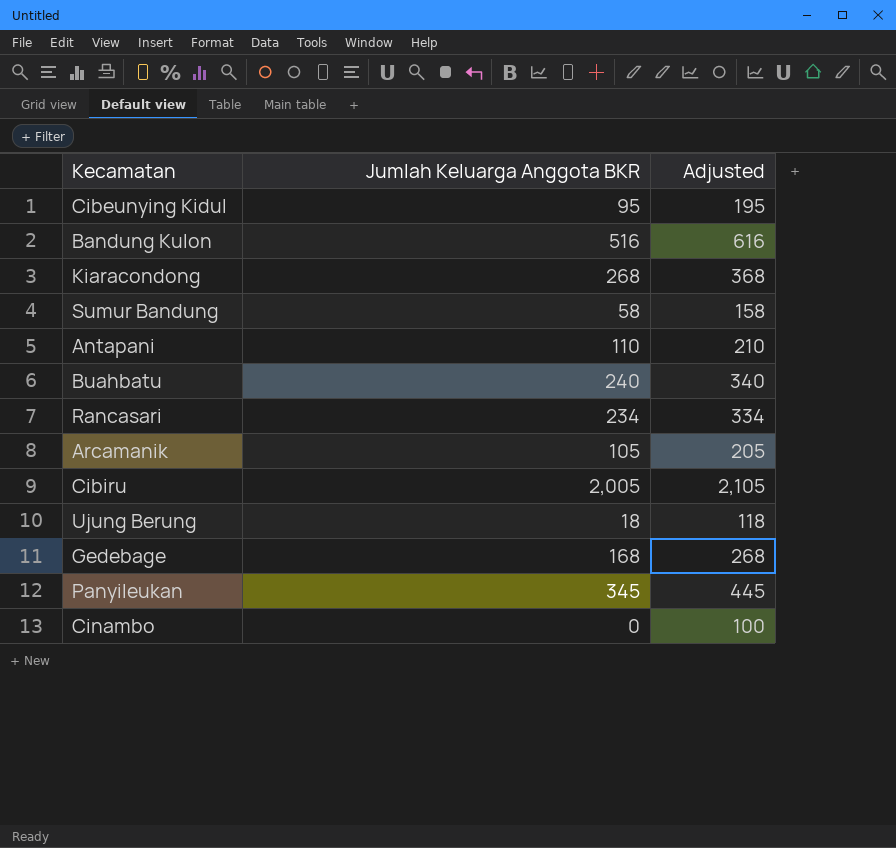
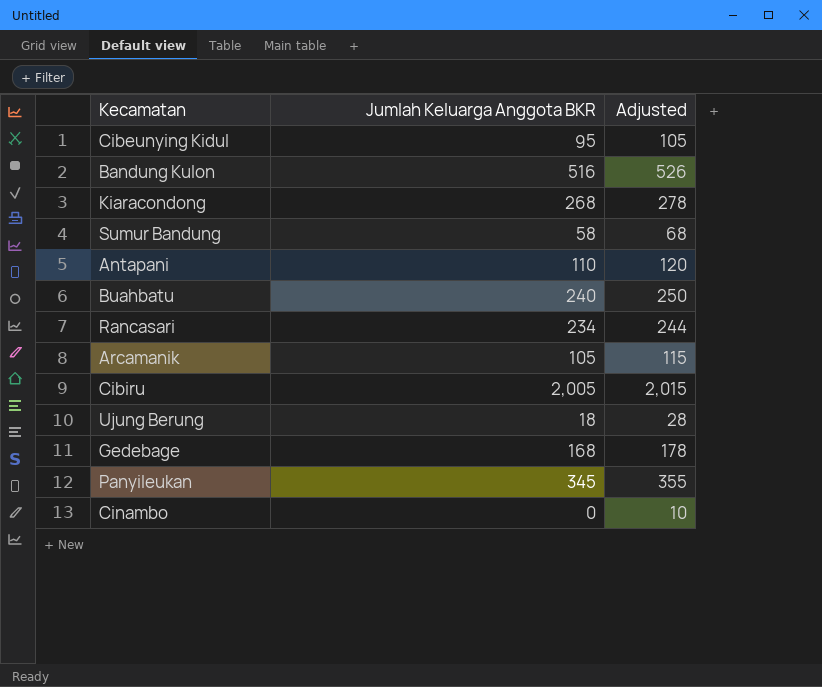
column Adjusted | formula: [Jumlah Keluarga Anggota BKR] + 100 -> [Jumlah Keluarga Anggota BKR] + 10

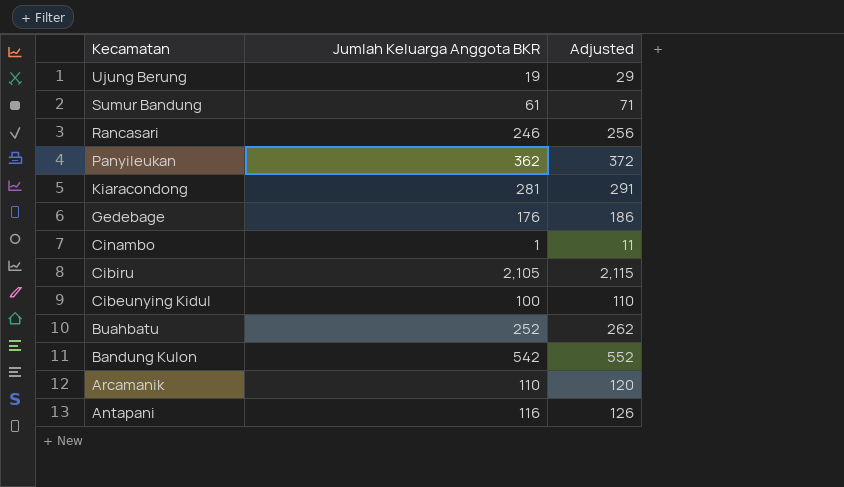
row order: none -> Kecamatan descending
Ujung Berung | Jumlah Keluarga Anggota BKR: 18 -> 19
Ujung Berung | Adjusted: 28 -> 29
Sumur Bandung | Jumlah Keluarga Anggota BKR: 58 -> 61
Sumur Bandung | Adjusted: 68 -> 71
Rancasari | Jumlah Keluarga Anggota BKR: 234 -> 246
Rancasari | Adjusted: 244 -> 256
Panyileukan | Jumlah Keluarga Anggota BKR: 345 -> 362
Panyileukan | Adjusted: 355 -> 372
Kiaracondong | Jumlah Keluarga Anggota BKR: 268 -> 281
Kiaracondong | Adjusted: 278 -> 291
Gedebage | Jumlah Keluarga Anggota BKR: 168 -> 176
Gedebage | Adjusted: 178 -> 186
Cinambo | Jumlah Keluarga Anggota BKR: 0 -> 1
Cinambo | Adjusted: 10 -> 11
Cibiru | Jumlah Keluarga Anggota BKR: 2,005 -> 2,105
Cibiru | Adjusted: 2,015 -> 2,115
Cibeunying Kidul | Jumlah Keluarga Anggota BKR: 95 -> 100
Cibeunying Kidul | Adjusted: 105 -> 110
Buahbatu | Jumlah Keluarga Anggota BKR: 240 -> 252
Buahbatu | Adjusted: 250 -> 262
Bandung Kulon | Jumlah Keluarga Anggota BKR: 516 -> 542
Bandung Kulon | Adjusted: 526 -> 552
Arcamanik | Jumlah Keluarga Anggota BKR: 105 -> 110
Arcamanik | Adjusted: 115 -> 120
Antapani | Jumlah Keluarga Anggota BKR: 110 -> 116
Antapani | Adjusted: 120 -> 126

